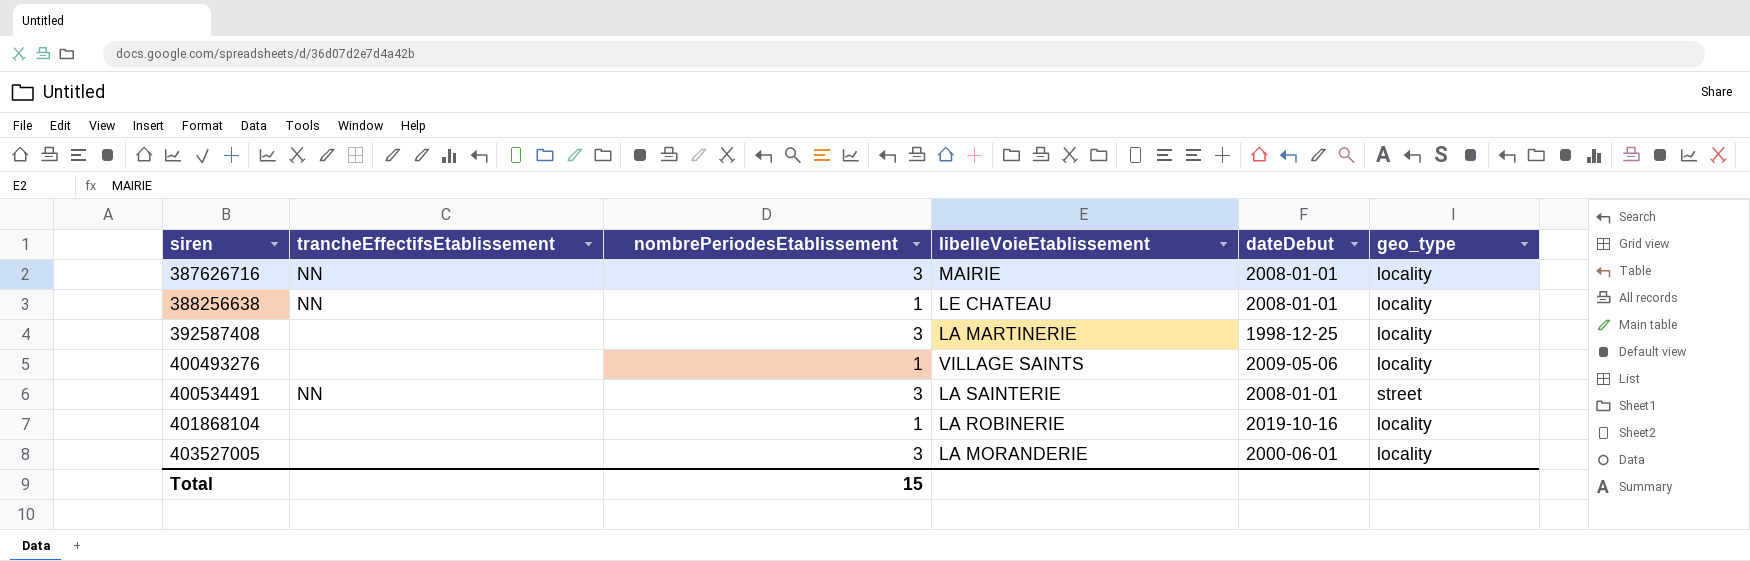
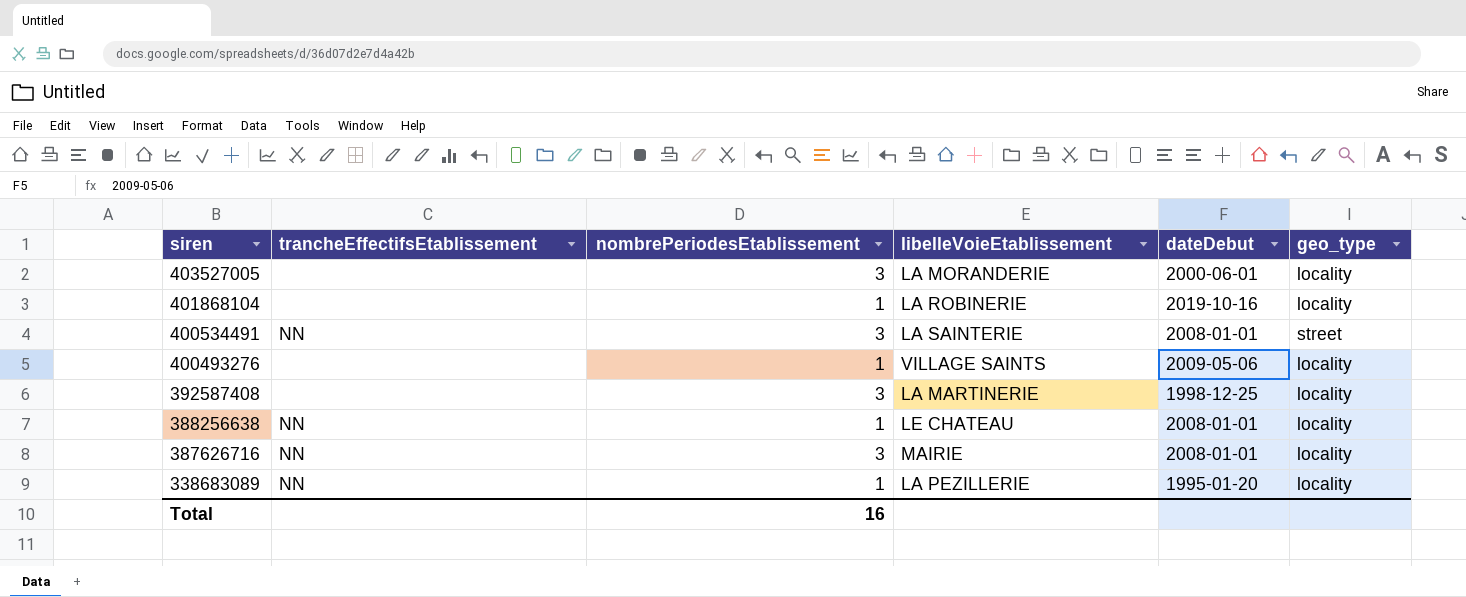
row order: siren ascending -> siren descending
row 338683089: none -> NN | 1 | LA PEZILLERIE | 1995-01-20 | locality
Total | nombrePeriodesEtablissement: 15 -> 16

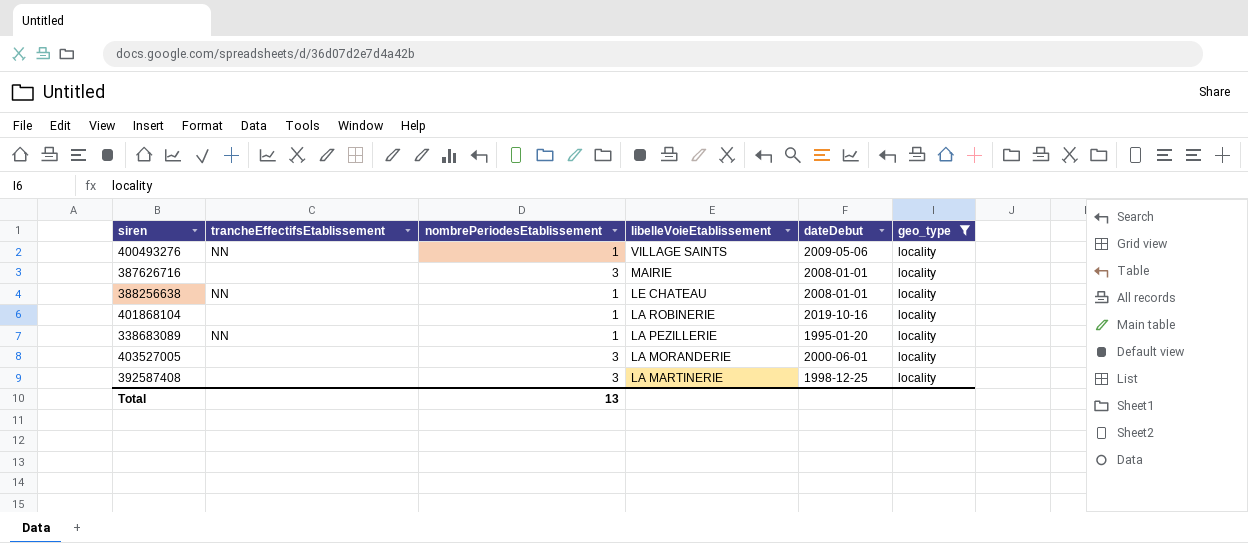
filter: none -> geo_type = locality
row order: siren descending -> libelleVoieEtablissement descending
400493276 | trancheEffectifsEtablissement: none -> NN
387626716 | trancheEffectifsEtablissement: NN -> none
Total | nombrePeriodesEtablissement: 16 -> 13

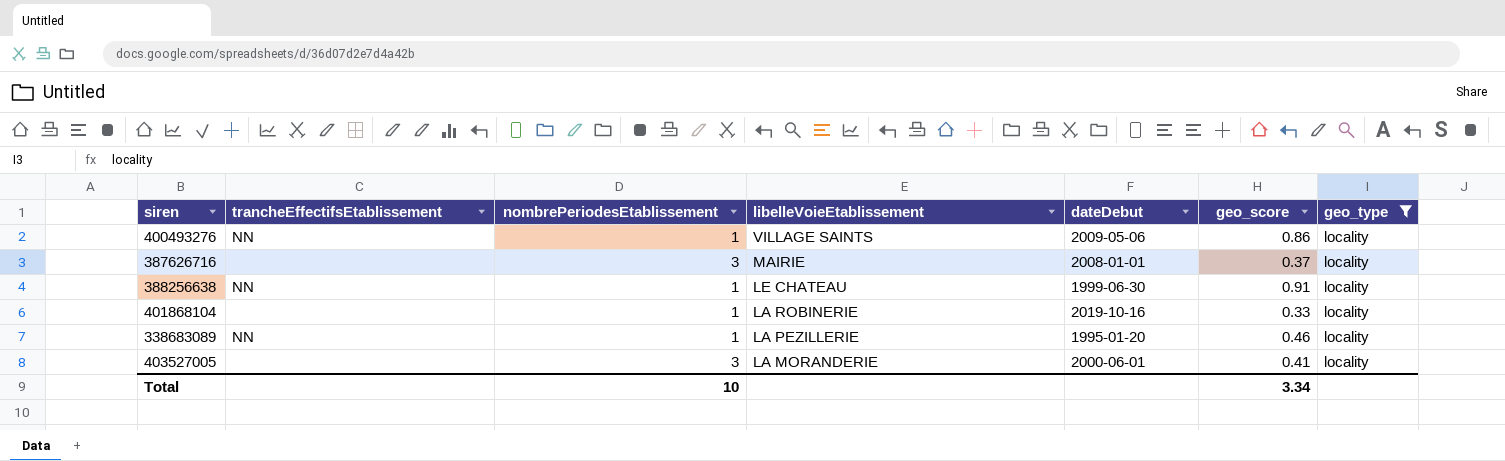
column geo_score | position: none -> 6
row 392587408: none | 3 | LA MARTINERIE | 1998-12-25 | locality -> none
388256638 | dateDebut: 2008-01-01 -> 1999-06-30
Total | nombrePeriodesEtablissement: 13 -> 10

